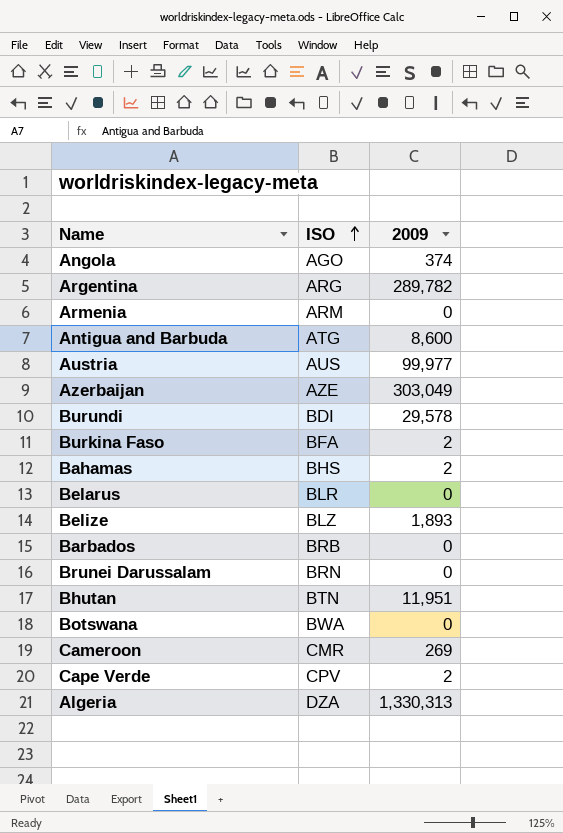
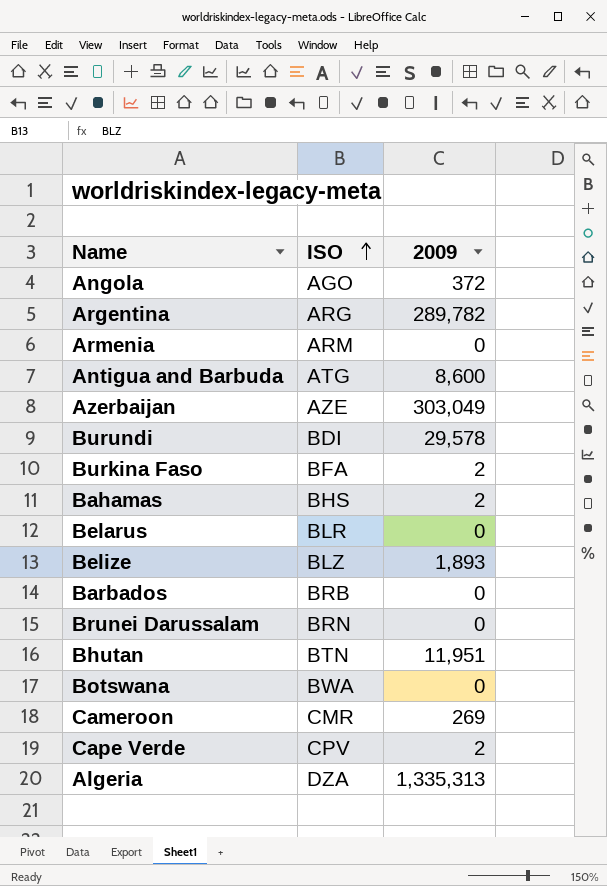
row Austria: AUS | 99,977 -> none
Angola | 2009: 374 -> 372
Algeria | 2009: 1,330,313 -> 1,335,313

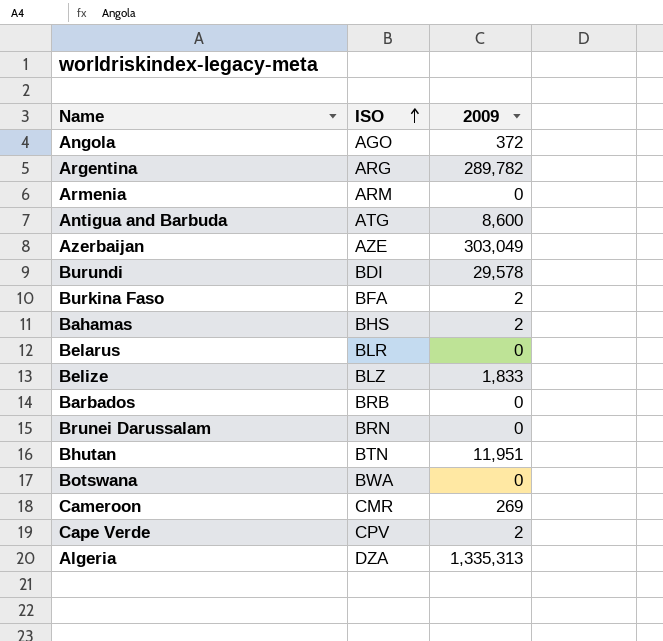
Belize | 2009: 1,893 -> 1,833

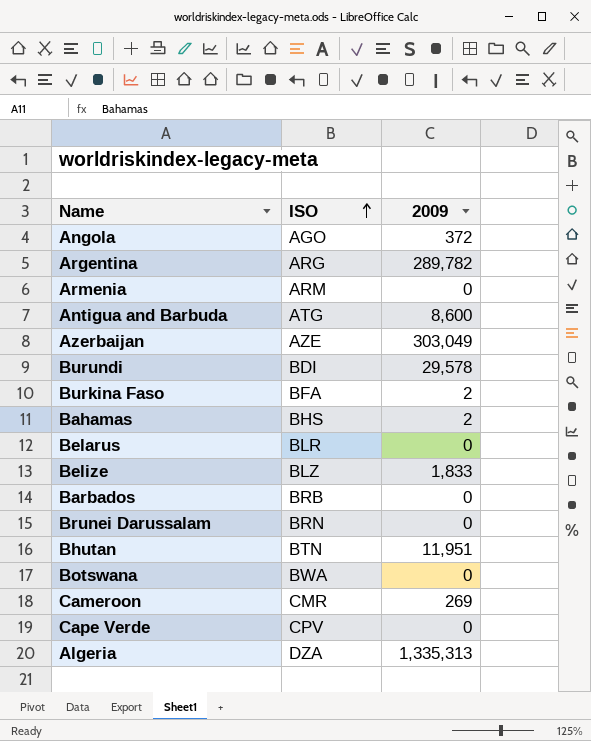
Cape Verde | 2009: 2 -> 0

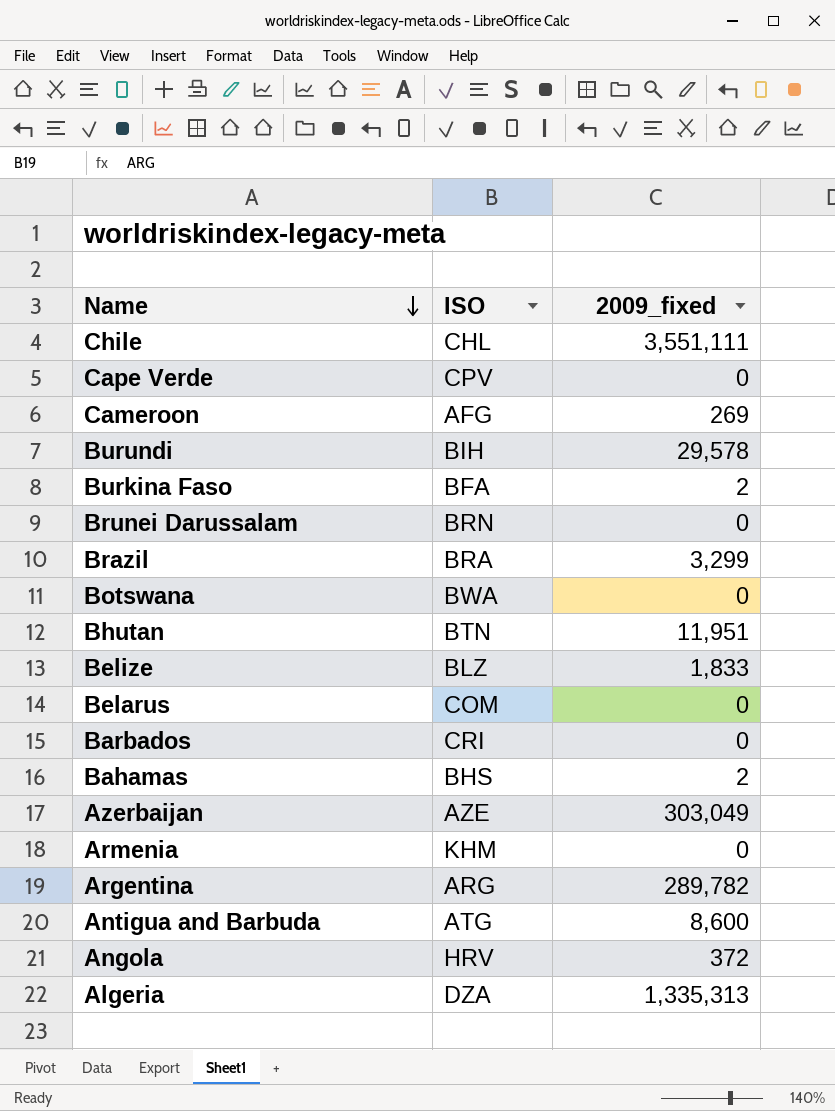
row order: ISO ascending -> Name descending
column name: 2009 -> 2009_fixed
row Chile: none -> CHL | 3,551,111
Cameroon | ISO: CMR -> AFG
Burundi | ISO: BDI -> BIH
row Brazil: none -> BRA | 3,299
Belarus | ISO: BLR -> COM
Barbados | ISO: BRB -> CRI
Armenia | ISO: ARM -> KHM
Angola | ISO: AGO -> HRV

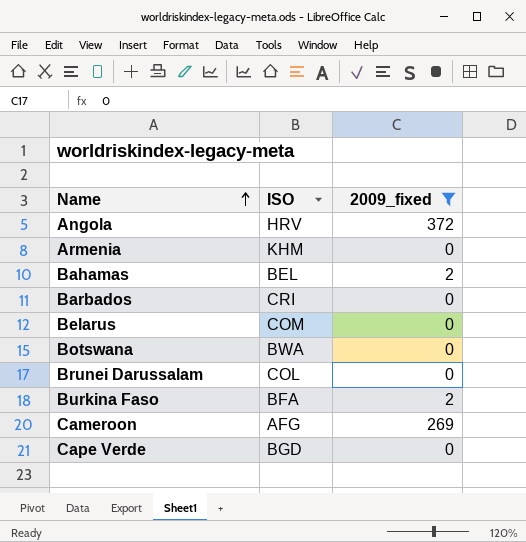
filter: none -> 2009_fixed <= 372
row order: Name descending -> Name ascending
Bahamas | ISO: BHS -> BEL
Brunei Darussalam | ISO: BRN -> COL
Cape Verde | ISO: CPV -> BGD

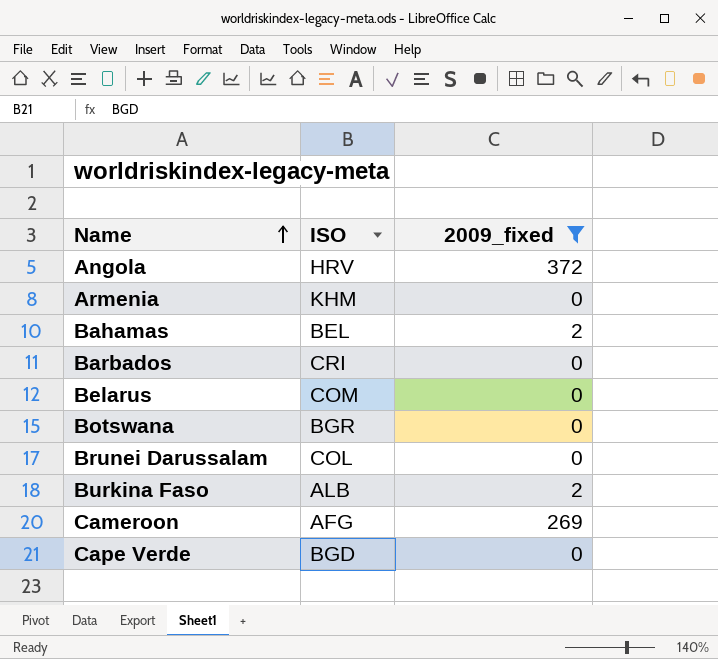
Botswana | ISO: BWA -> BGR
Burkina Faso | ISO: BFA -> ALB

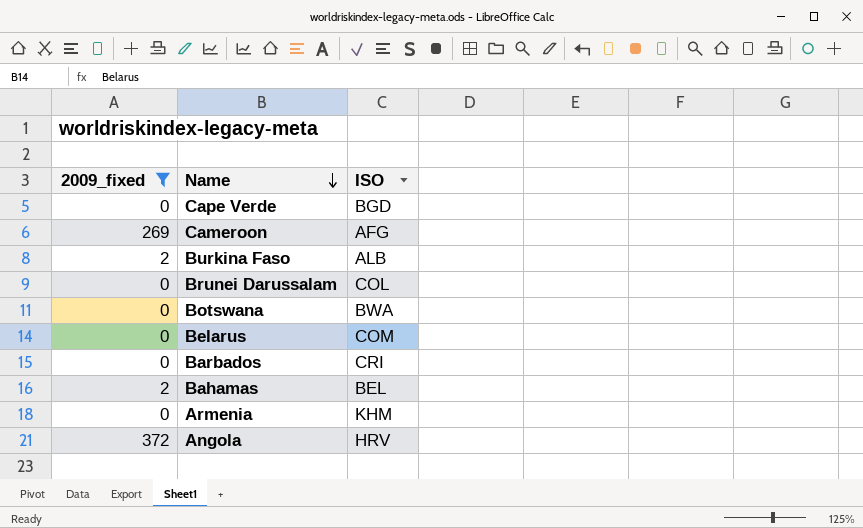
row order: Name ascending -> Name descending
column 2009_fixed | position: 3 -> 1
Botswana | ISO: BGR -> BWA

